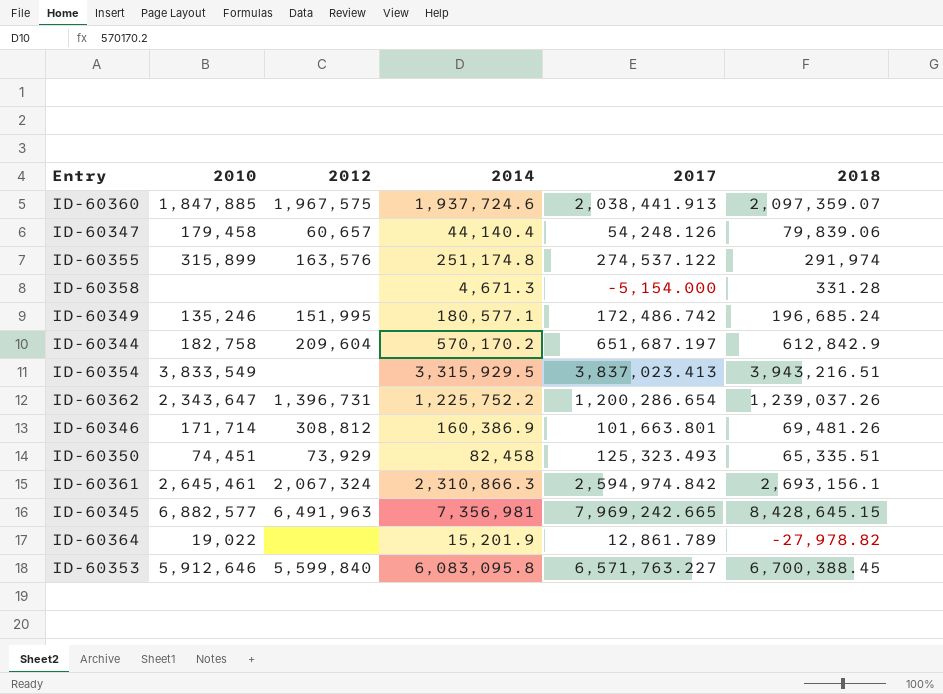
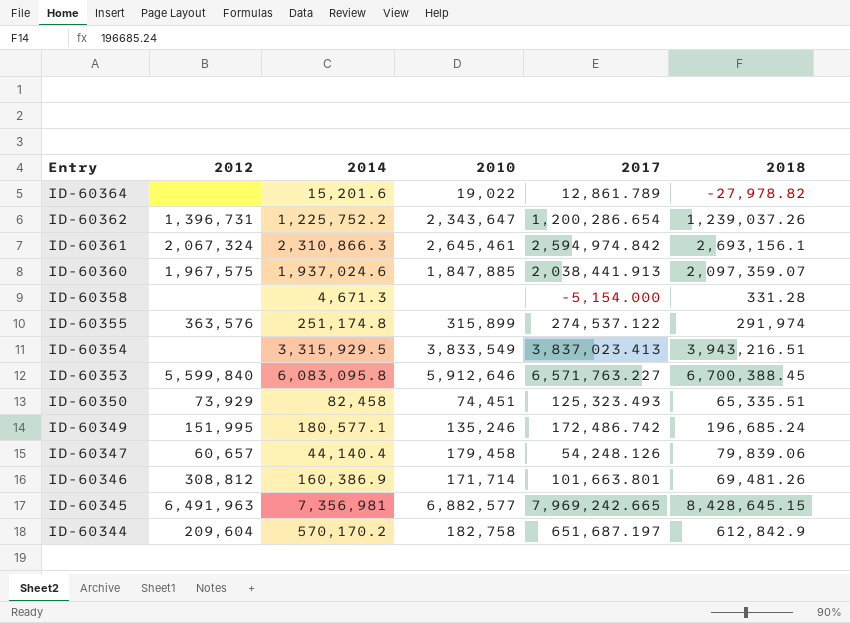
row order: none -> Entry descending
column 2010 | position: 2 -> 4
ID-60364 | 2014: 15,201.9 -> 15,201.6
ID-60360 | 2014: 1,937,724.6 -> 1,937,024.6
ID-60355 | 2012: 163,576 -> 363,576

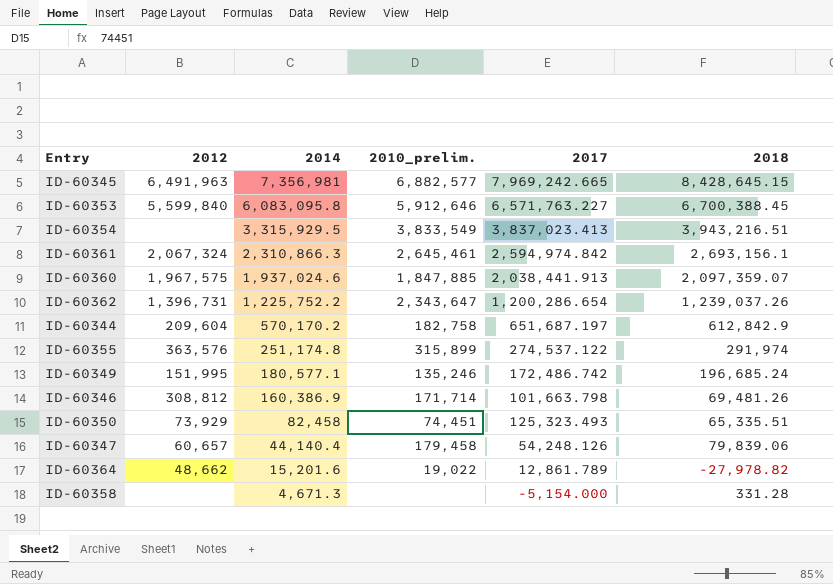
row order: Entry descending -> 2014 descending
column name: 2010 -> 2010_prelim.
ID-60346 | 2017: 101,663.801 -> 101,663.798
ID-60364 | 2012: none -> 48,662

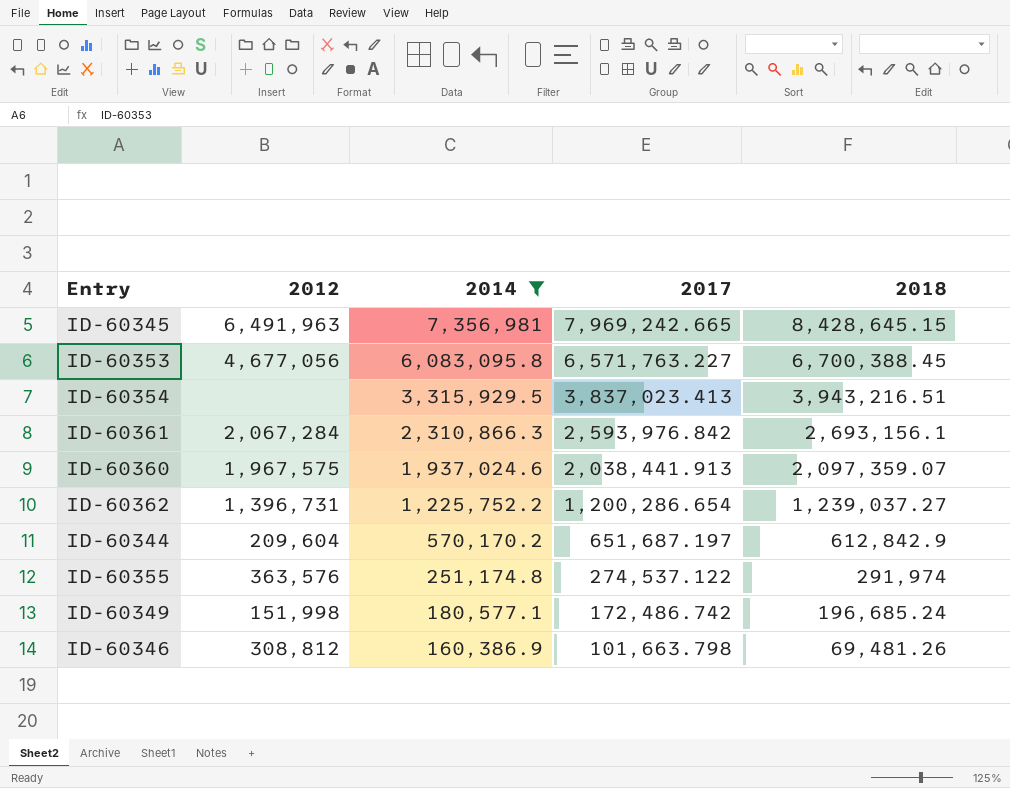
filter: none -> 2014 >= 160,386.9
column 2010_prelim. | position: 4 -> none
ID-60353 | 2012: 5,599,840 -> 4,677,056
ID-60361 | 2012: 2,067,324 -> 2,067,284
ID-60361 | 2017: 2,594,974.842 -> 2,593,976.842
ID-60362 | 2018: 1,239,037.26 -> 1,239,037.27
ID-60349 | 2012: 151,995 -> 151,998

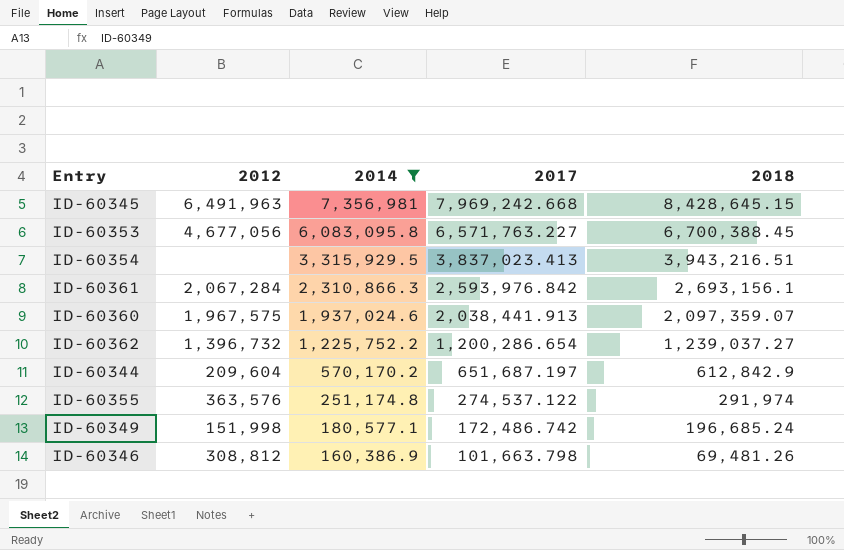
ID-60345 | 2017: 7,969,242.665 -> 7,969,242.668
ID-60362 | 2012: 1,396,731 -> 1,396,732

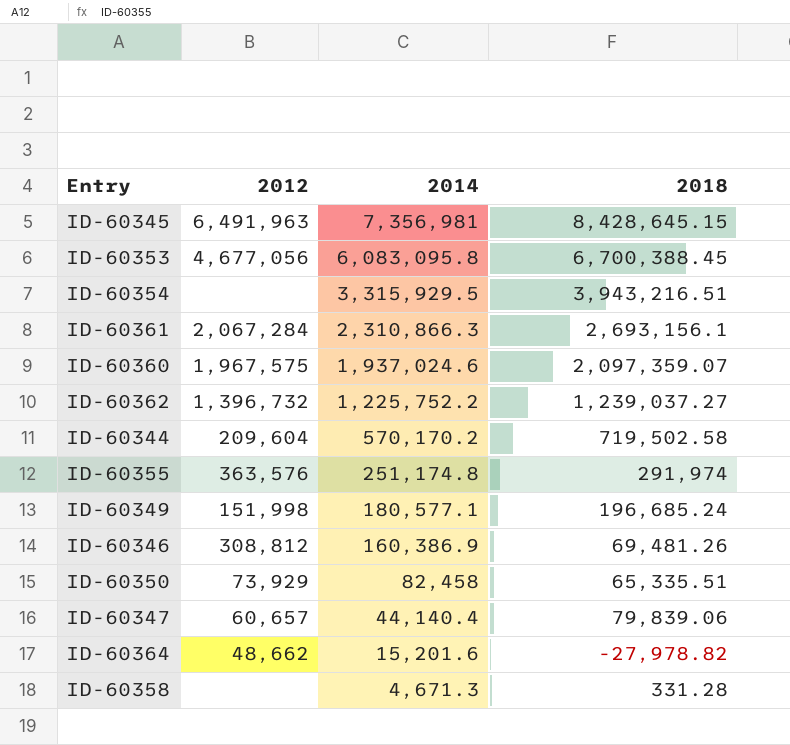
filter: 2014 >= 160,386.9 -> none
column 2017 | position: 4 -> none
ID-60344 | 2018: 612,842.9 -> 719,502.58

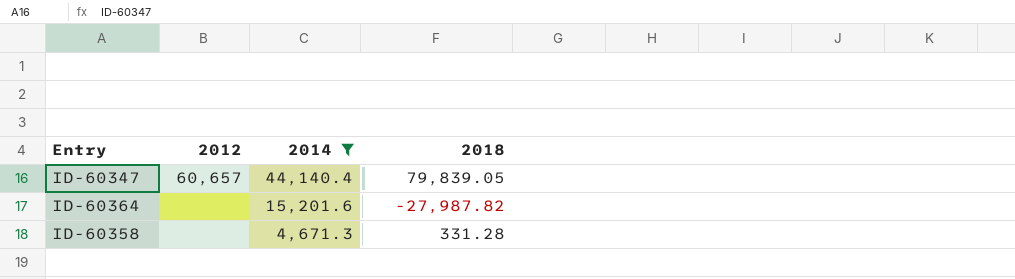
filter: none -> 2014 <= 44,140.4
ID-60347 | 2018: 79,839.06 -> 79,839.05
ID-60364 | 2012: 48,662 -> none
ID-60364 | 2018: -27,978.82 -> -27,987.82

